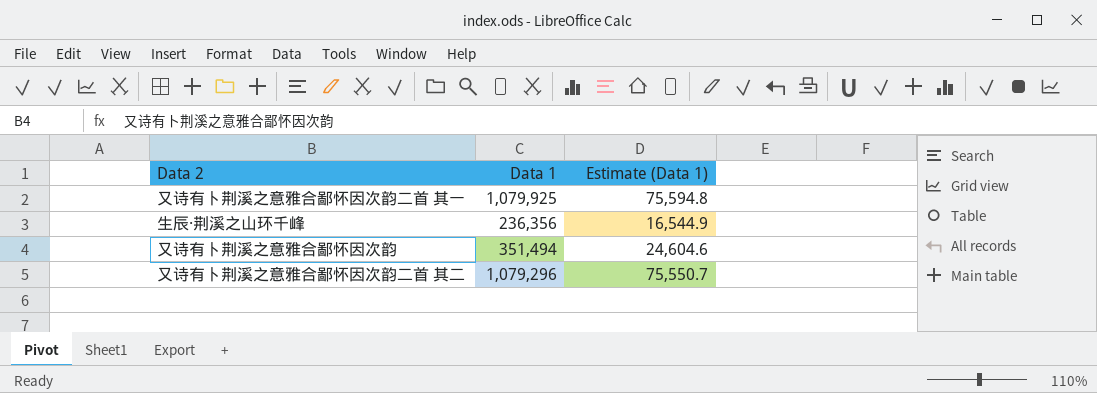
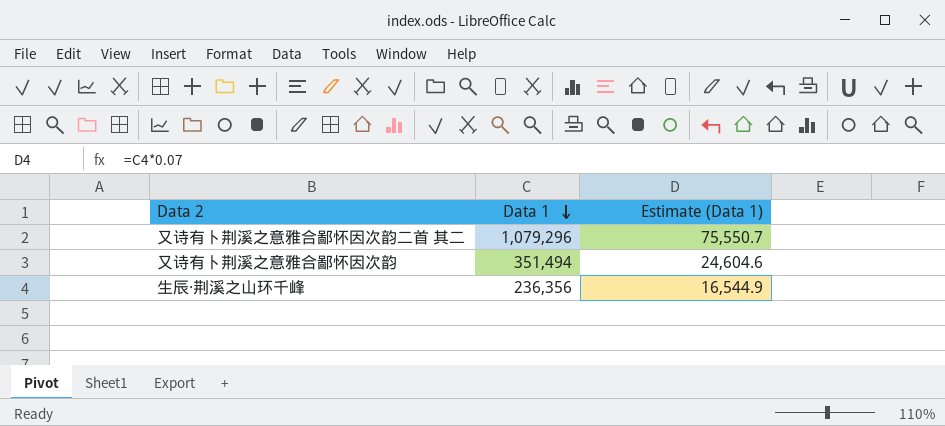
row order: none -> Data 1 descending
row 又诗有卜荆溪之意雅合鄙怀因次韵二首 其一: 1,079,925 | 75,594.8 -> none

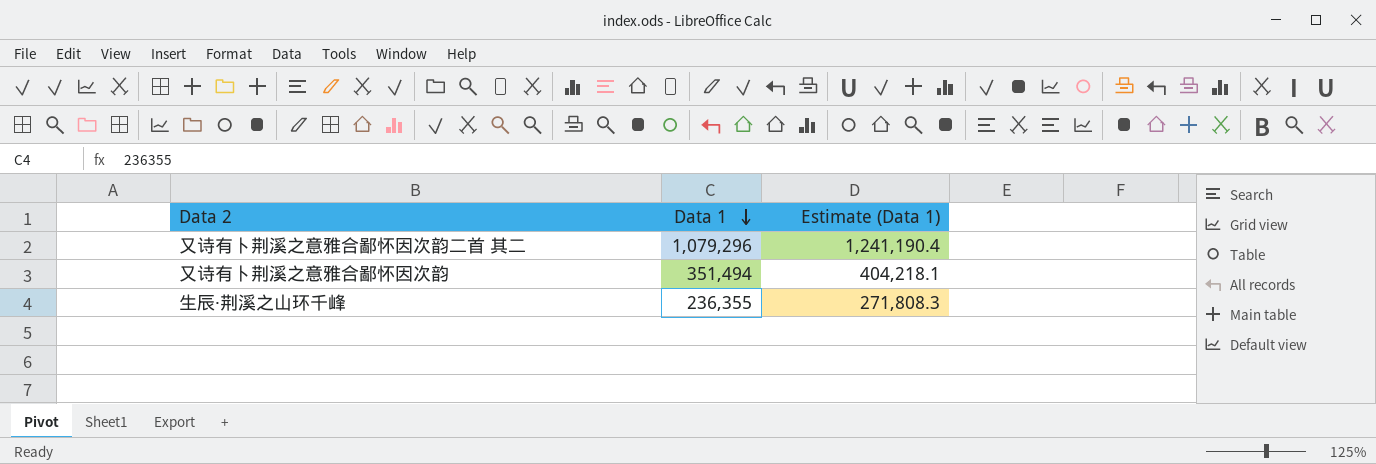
column Estimate (Data 1) | formula: [Data 1] * 0.07 -> [Data 1] * 1.15
生辰·荆溪之山环千峰 | Data 1: 236,356 -> 236,355

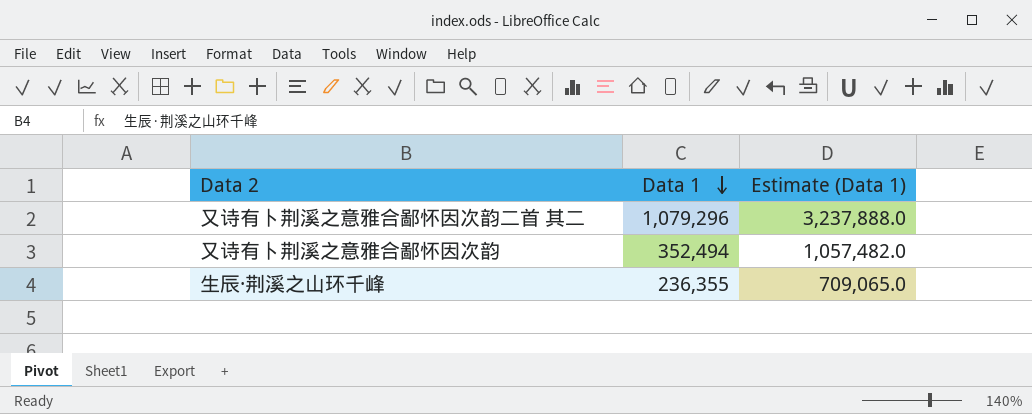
column Estimate (Data 1) | formula: [Data 1] * 1.15 -> [Data 1] * 3
又诗有卜荆溪之意雅合鄙怀因次韵 | Data 1: 351,494 -> 352,494

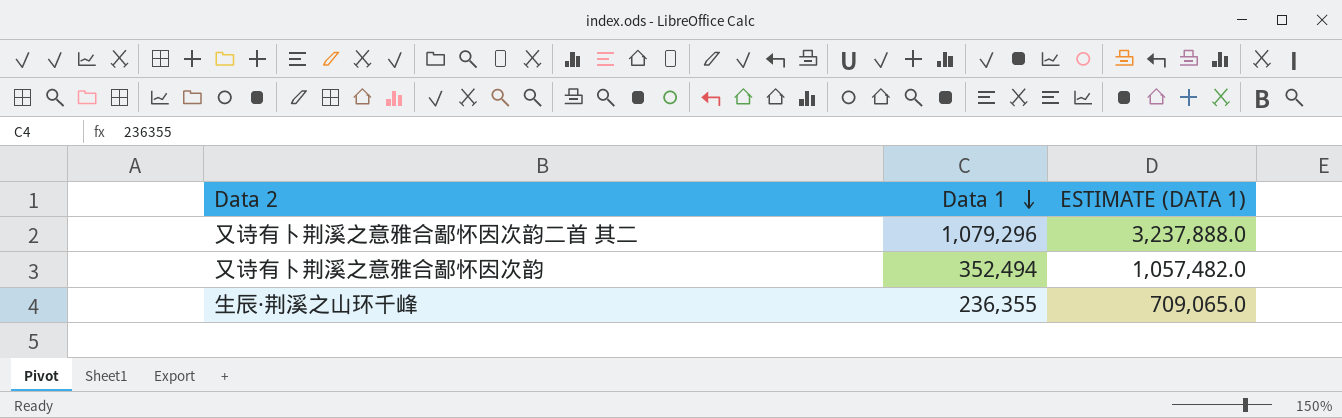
column name: Estimate (Data 1) -> ESTIMATE (DATA 1)

